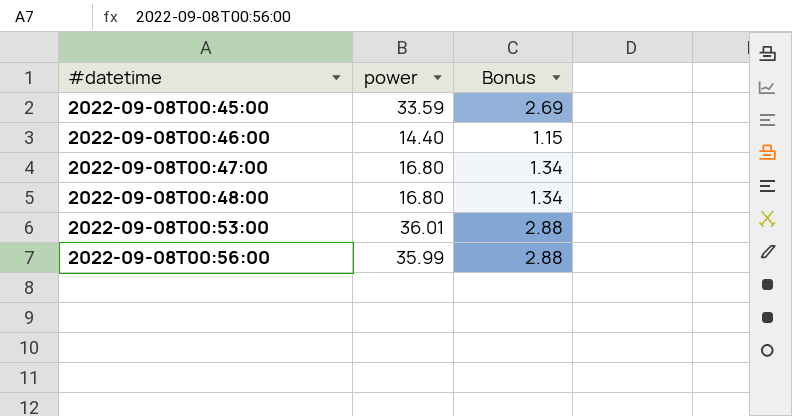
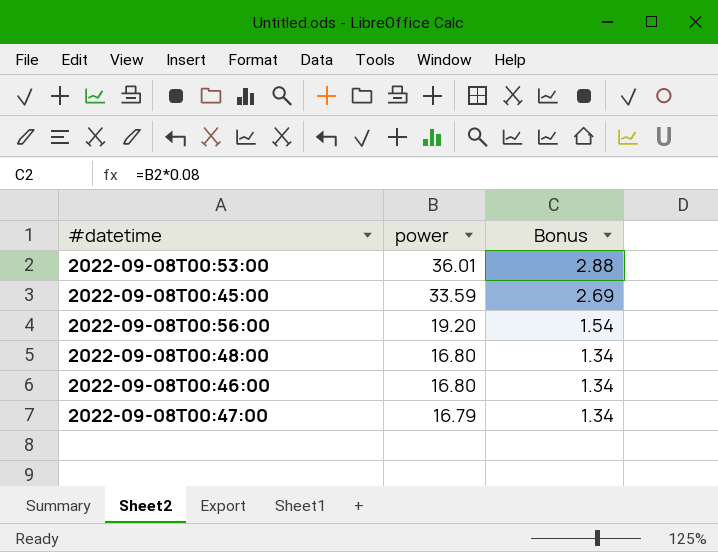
row order: #datetime ascending -> power descending
2022-09-08T00:56:00 | power: 35.99 -> 19.20
2022-09-08T00:56:00 | Bonus: 2.88 -> 1.54
2022-09-08T00:46:00 | power: 14.40 -> 16.80
2022-09-08T00:46:00 | Bonus: 1.15 -> 1.34
2022-09-08T00:47:00 | power: 16.80 -> 16.79

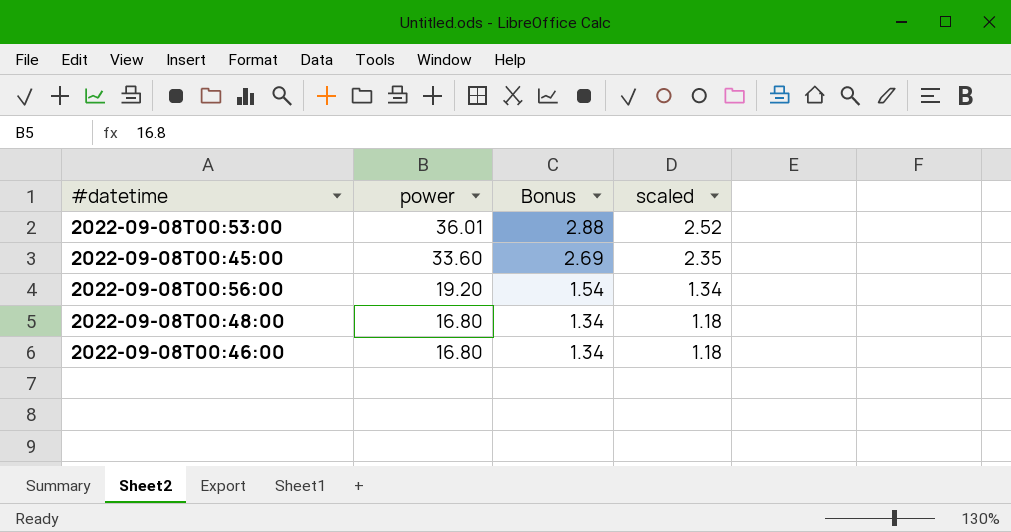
column scaled | formula: none -> [power] * 0.07
row 2022-09-08T00:47:00: 16.79 | 1.34 -> none
2022-09-08T00:45:00 | power: 33.59 -> 33.60

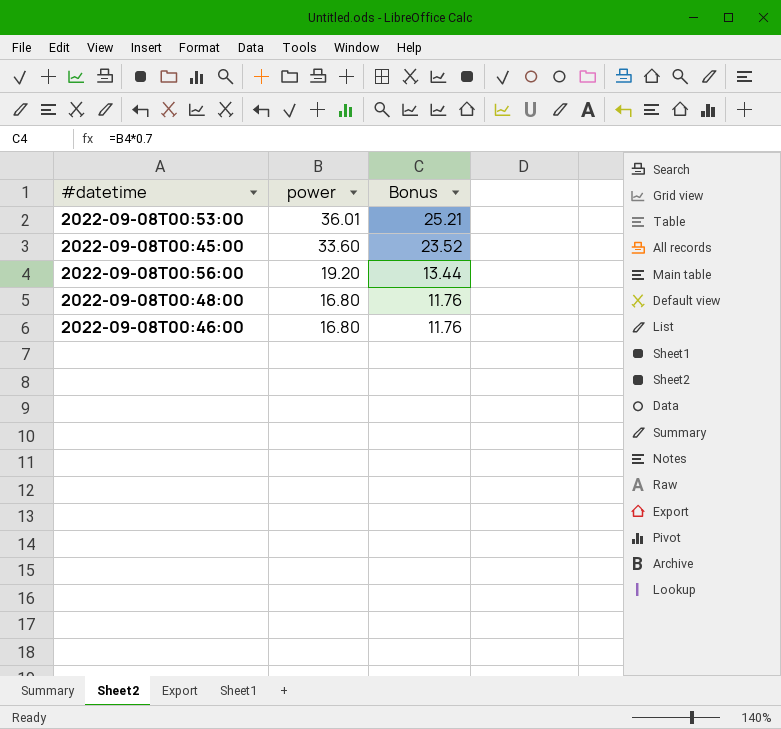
column scaled | formula: [power] * 0.07 -> none
column Bonus | formula: [power] * 0.08 -> [power] * 0.7

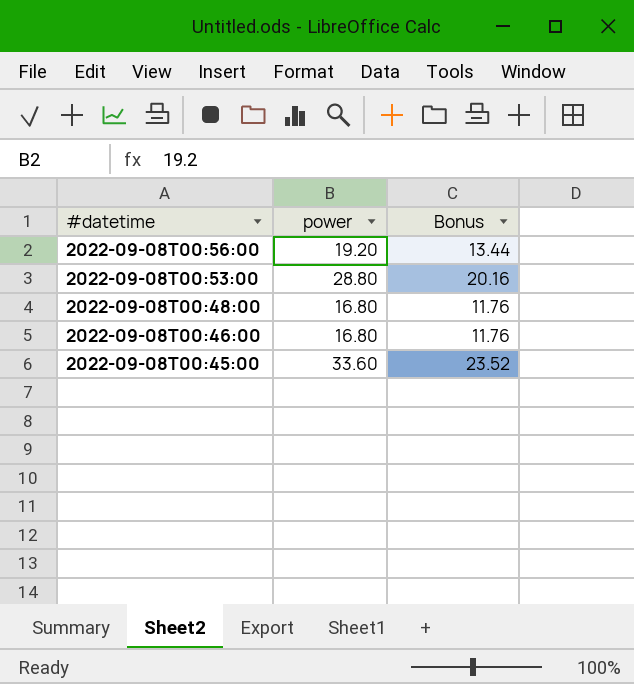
row order: power descending -> #datetime descending
2022-09-08T00:53:00 | power: 36.01 -> 28.80
2022-09-08T00:53:00 | Bonus: 25.21 -> 20.16

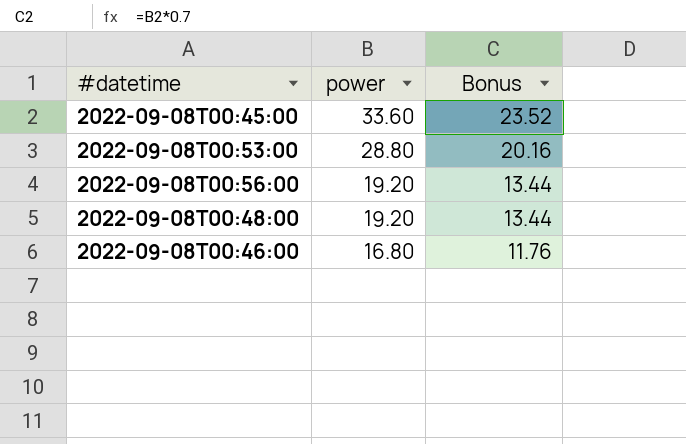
row order: #datetime descending -> power descending
2022-09-08T00:48:00 | power: 16.80 -> 19.20
2022-09-08T00:48:00 | Bonus: 11.76 -> 13.44

